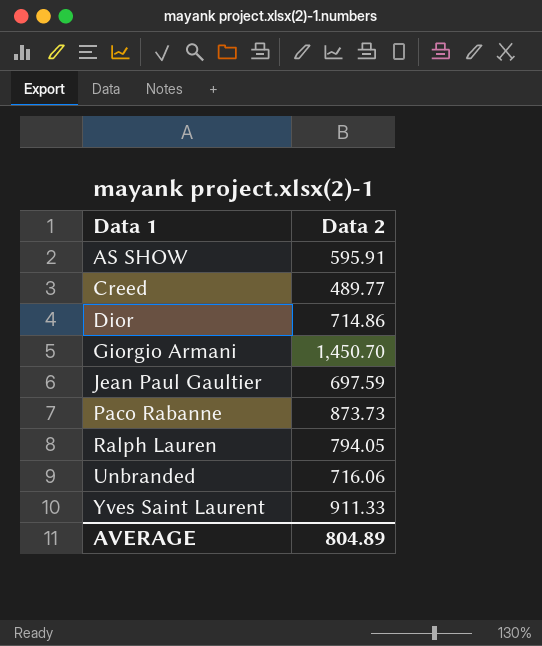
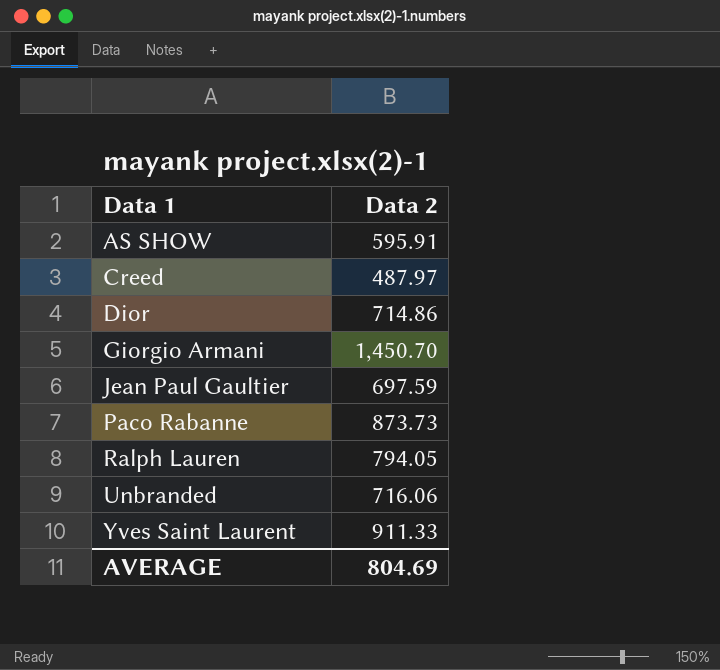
Creed | Data 2: 489.77 -> 487.97
AVERAGE | Data 2: 804.89 -> 804.69

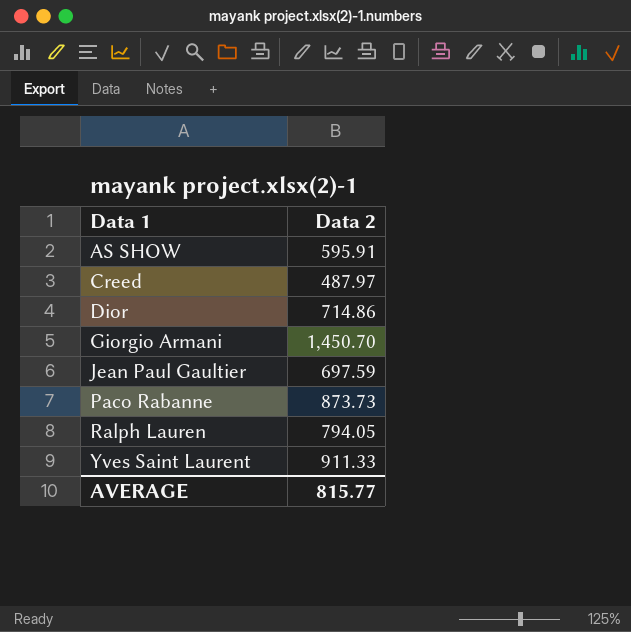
row Unbranded: 716.06 -> none
AVERAGE | Data 2: 804.69 -> 815.77

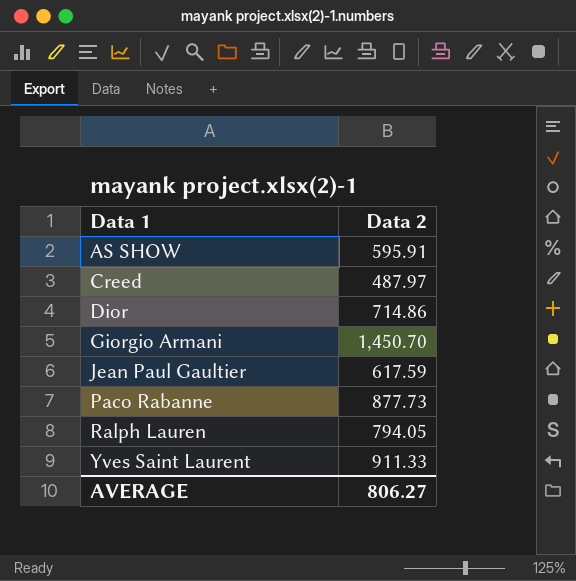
Jean Paul Gaultier | Data 2: 697.59 -> 617.59
Paco Rabanne | Data 2: 873.73 -> 877.73
AVERAGE | Data 2: 815.77 -> 806.27

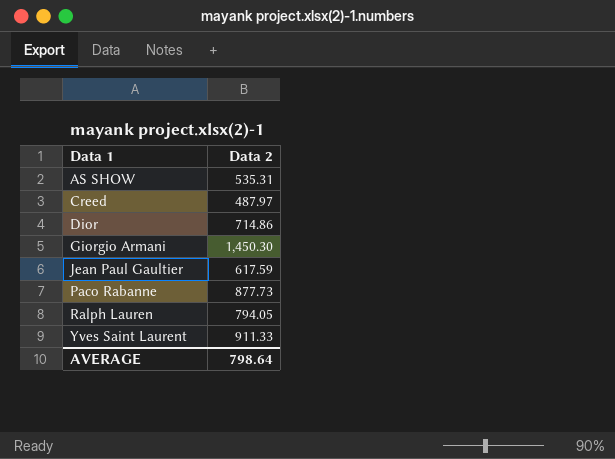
AS SHOW | Data 2: 595.91 -> 535.31
Giorgio Armani | Data 2: 1,450.70 -> 1,450.30
AVERAGE | Data 2: 806.27 -> 798.64

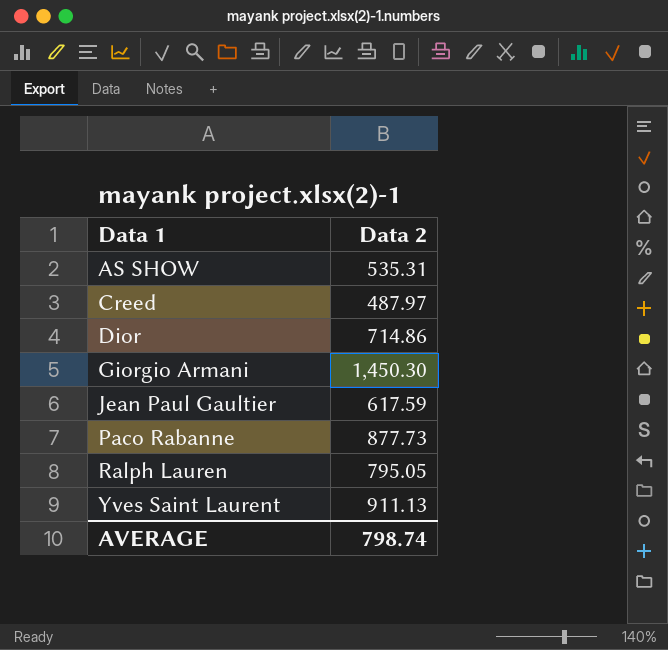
Ralph Lauren | Data 2: 794.05 -> 795.05
Yves Saint Laurent | Data 2: 911.33 -> 911.13
AVERAGE | Data 2: 798.64 -> 798.74

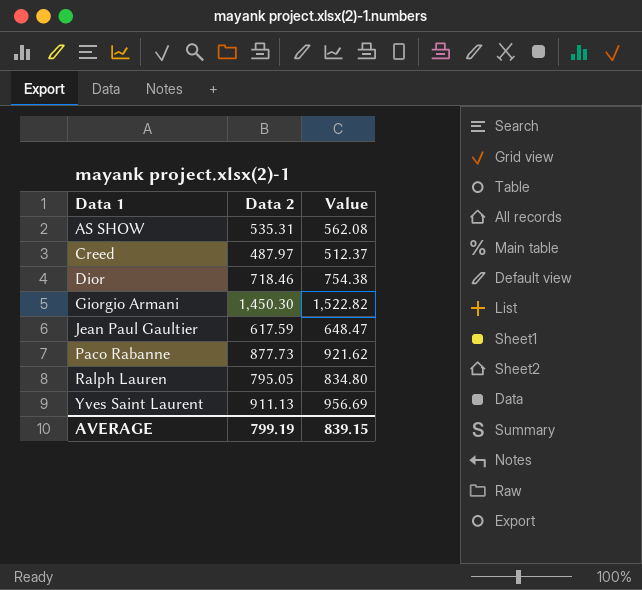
column Value | formula: none -> [Data 2] * 1.05
Dior | Data 2: 714.86 -> 718.46
AVERAGE | Data 2: 798.74 -> 799.19

